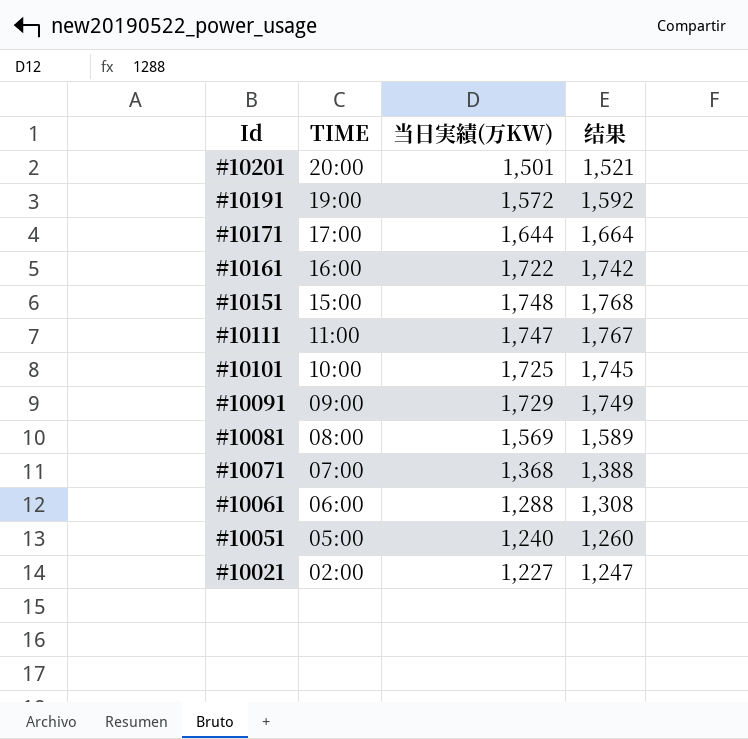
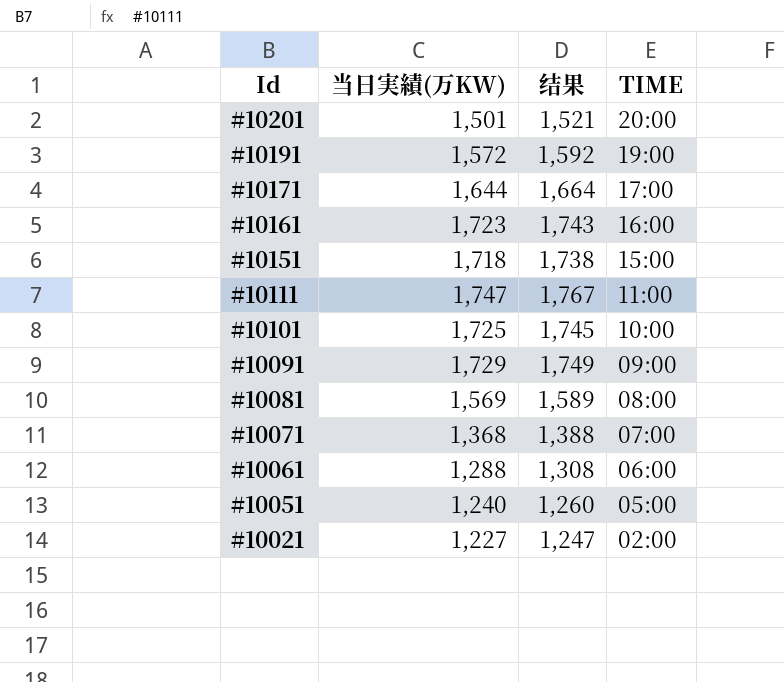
column TIME | position: 2 -> 4
#10161 | 当日実績(万KW): 1,722 -> 1,723
#10161 | 结果: 1,742 -> 1,743
#10151 | 当日実績(万KW): 1,748 -> 1,718
#10151 | 结果: 1,768 -> 1,738

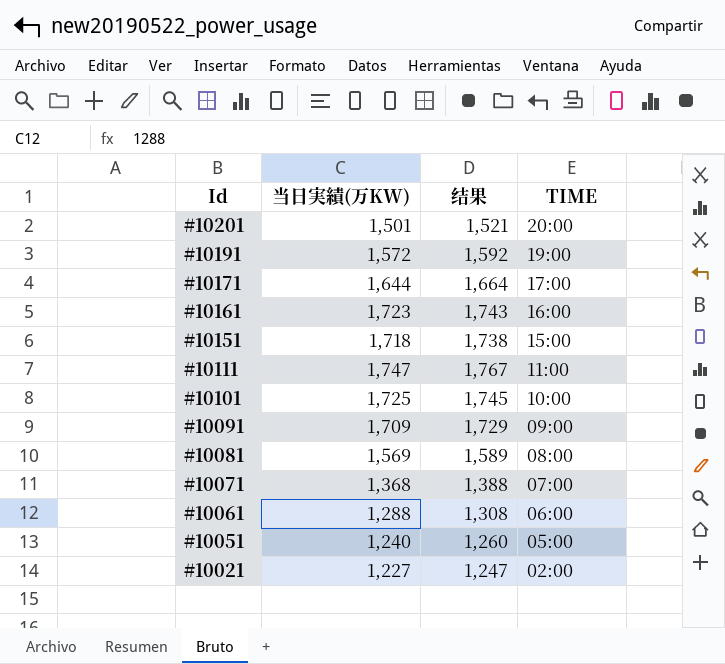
#10091 | 当日実績(万KW): 1,729 -> 1,709
#10091 | 结果: 1,749 -> 1,729

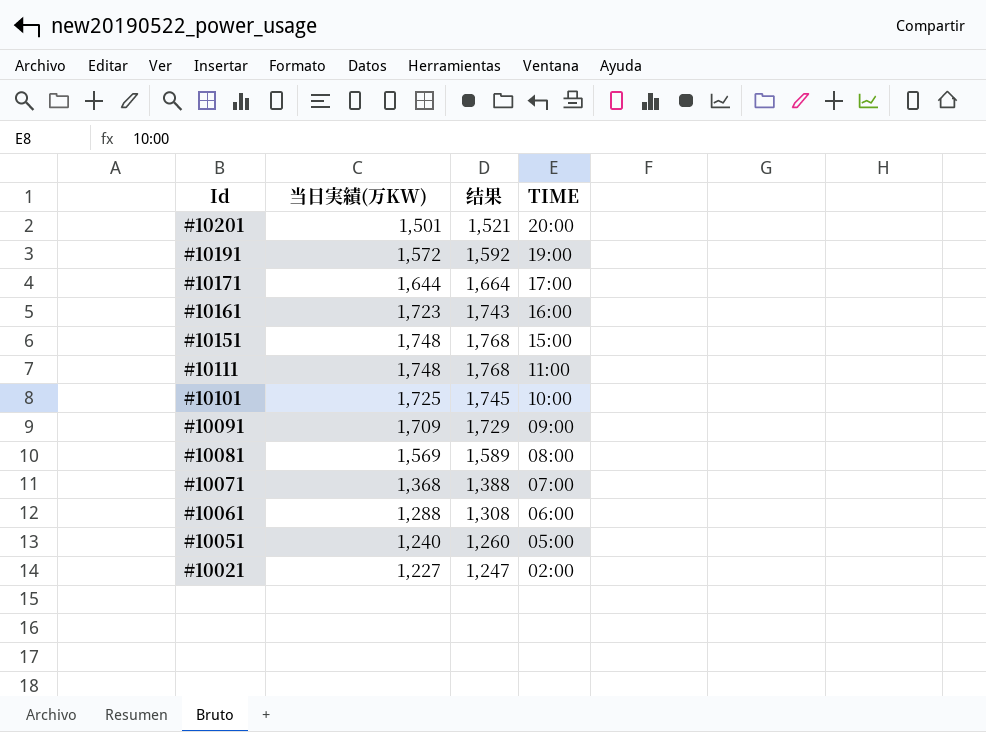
#10151 | 当日実績(万KW): 1,718 -> 1,748
#10151 | 结果: 1,738 -> 1,768
#10111 | 当日実績(万KW): 1,747 -> 1,748
#10111 | 结果: 1,767 -> 1,768

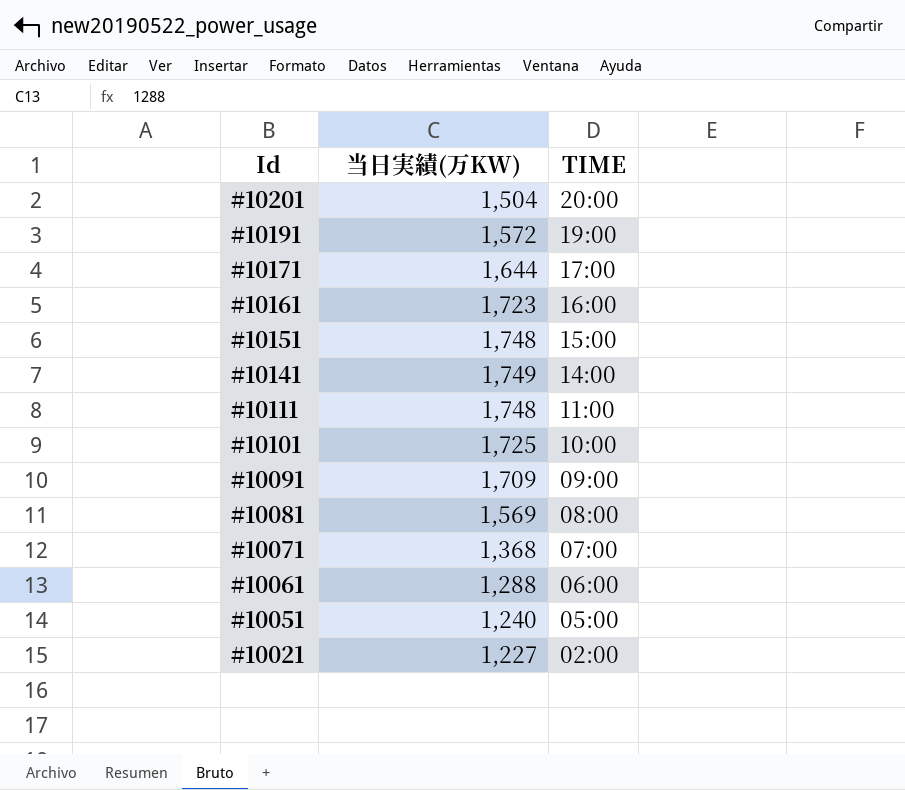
column 结果 | formula: [当日実績(万KW)] + 20 -> none
#10201 | 当日実績(万KW): 1,501 -> 1,504
row #10141: none -> 1,749 | 14:00

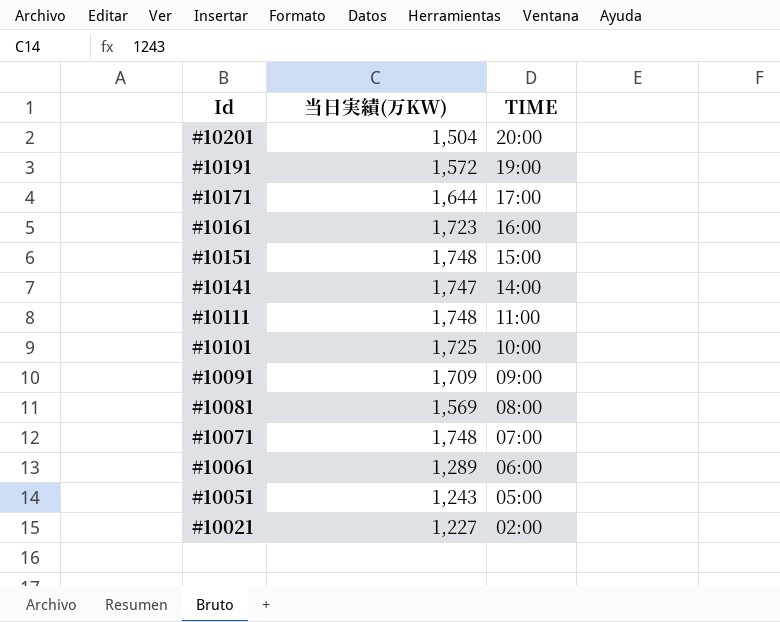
#10141 | 当日実績(万KW): 1,749 -> 1,747
#10071 | 当日実績(万KW): 1,368 -> 1,748
#10061 | 当日実績(万KW): 1,288 -> 1,289
#10051 | 当日実績(万KW): 1,240 -> 1,243

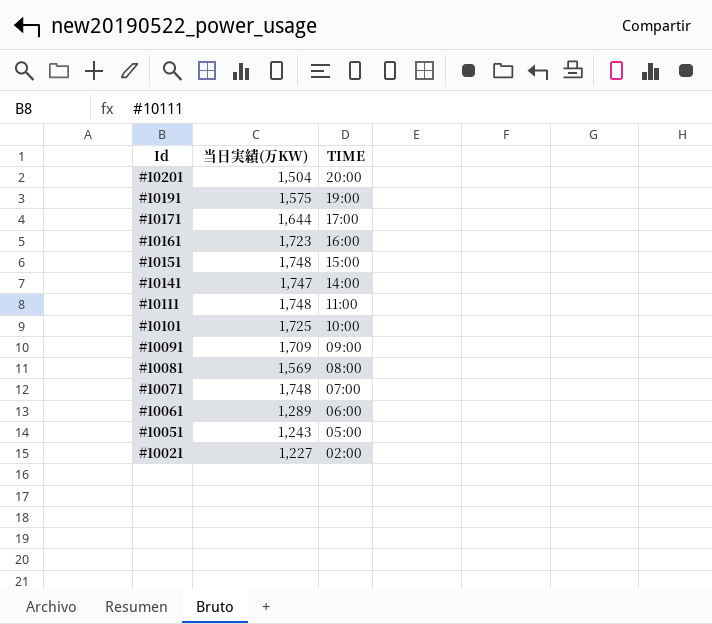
#10191 | 当日実績(万KW): 1,572 -> 1,575

